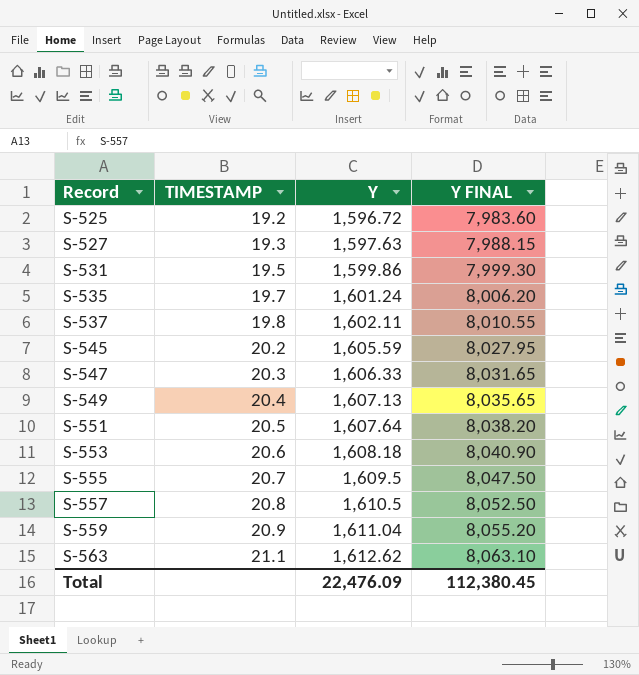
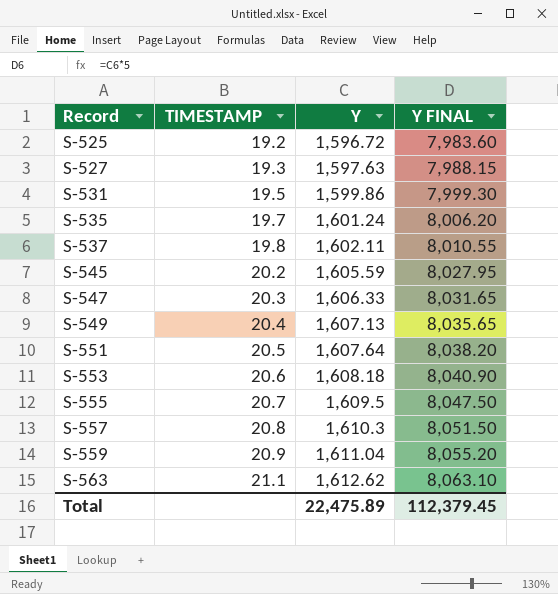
S-557 | Y: 1,610.5 -> 1,610.3
S-557 | Y FINAL: 8,052.50 -> 8,051.50
Total | Y: 22,476.09 -> 22,475.89
Total | Y FINAL: 112,380.45 -> 112,379.45

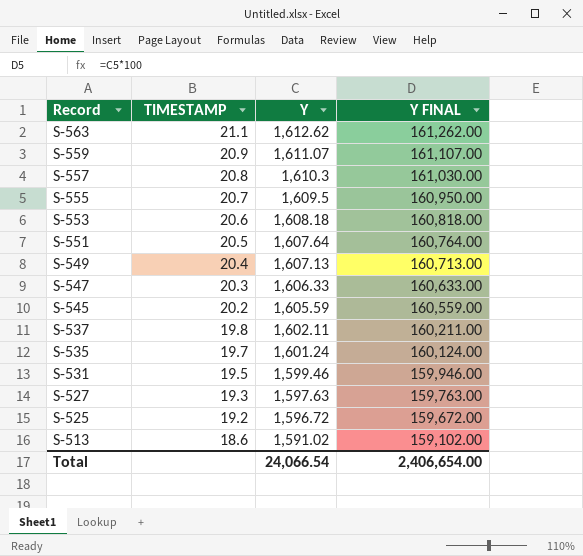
row order: Record ascending -> Record descending
column Y FINAL | formula: [Y] * 5 -> [Y] * 100
S-559 | Y: 1,611.04 -> 1,611.07
S-531 | Y: 1,599.86 -> 1,599.46
row S-513: none -> 18.6 | 1,591.02 | 159,102.00
Total | Y: 22,475.89 -> 24,066.54
Total | Y FINAL: 112,379.45 -> 2,406,654.00

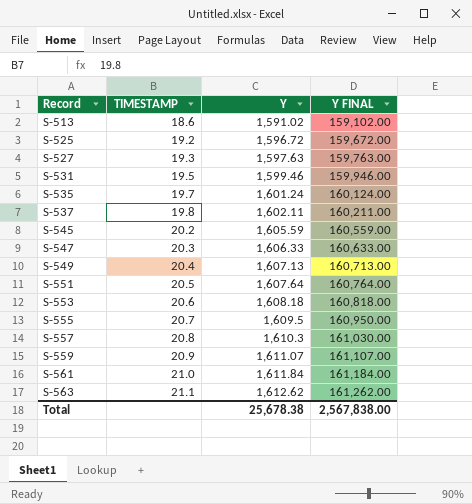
row order: Record descending -> Record ascending
row S-561: none -> 21.0 | 1,611.84 | 161,184.00
Total | Y: 24,066.54 -> 25,678.38
Total | Y FINAL: 2,406,654.00 -> 2,567,838.00

